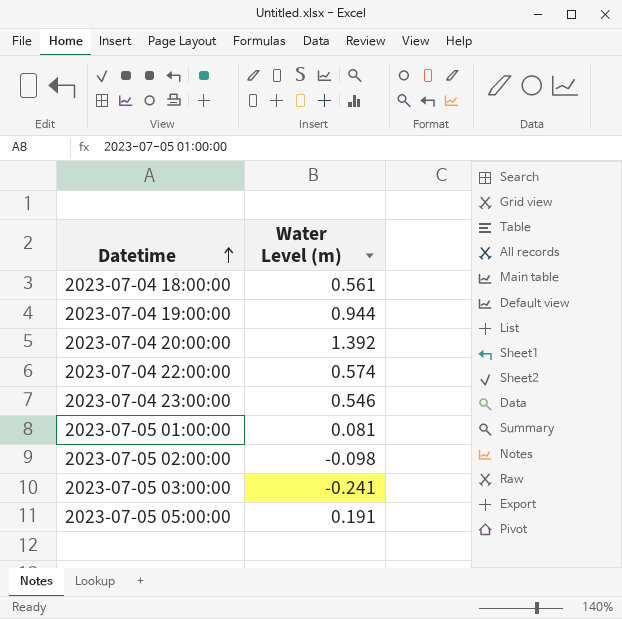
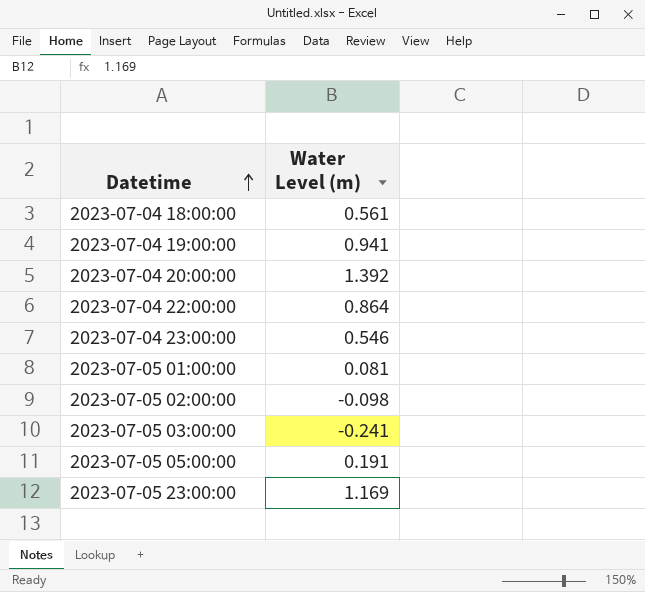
2023-07-04 19:00:00 | Water Level (m): 0.944 -> 0.941
2023-07-04 22:00:00 | Water Level (m): 0.574 -> 0.864
row 2023-07-05 23:00:00: none -> 1.169

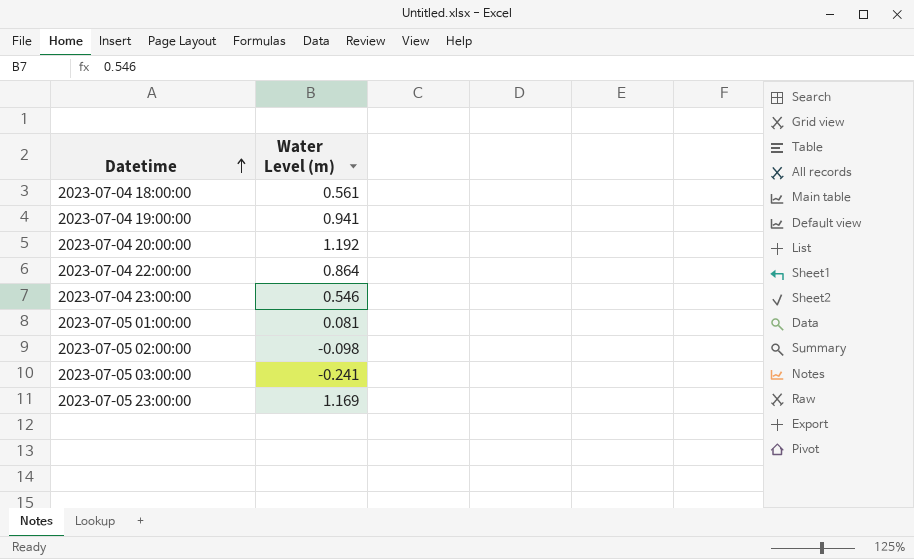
row 2023-07-05 05:00:00: 0.191 -> none
2023-07-04 20:00:00 | Water Level (m): 1.392 -> 1.192

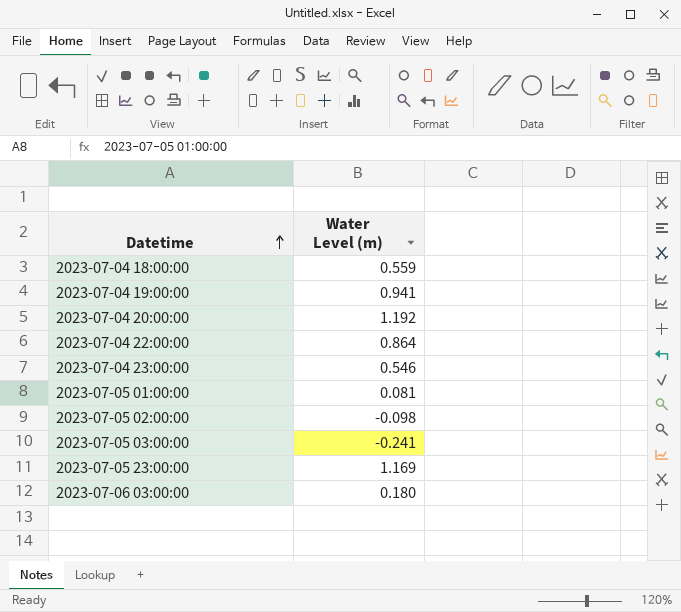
2023-07-04 18:00:00 | Water Level (m): 0.561 -> 0.559
row 2023-07-06 03:00:00: none -> 0.180

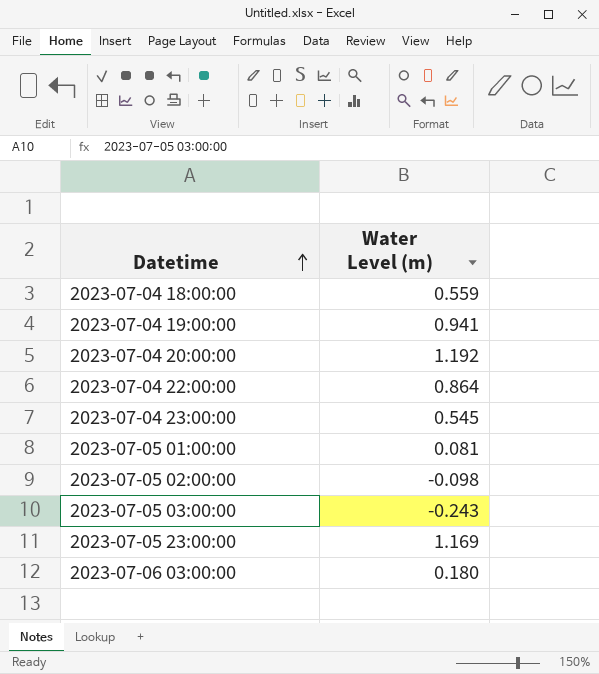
2023-07-04 23:00:00 | Water Level (m): 0.546 -> 0.545
2023-07-05 03:00:00 | Water Level (m): -0.241 -> -0.243

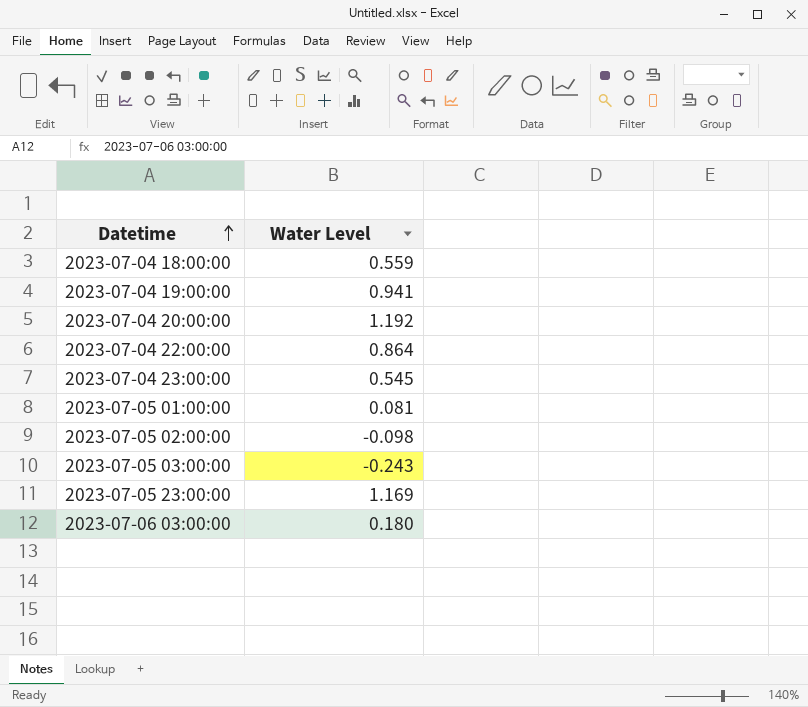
column name: Water Level (m) -> Water Level

